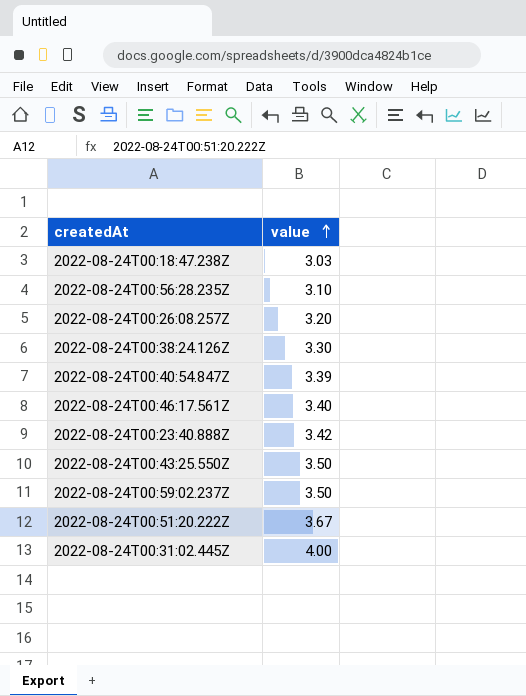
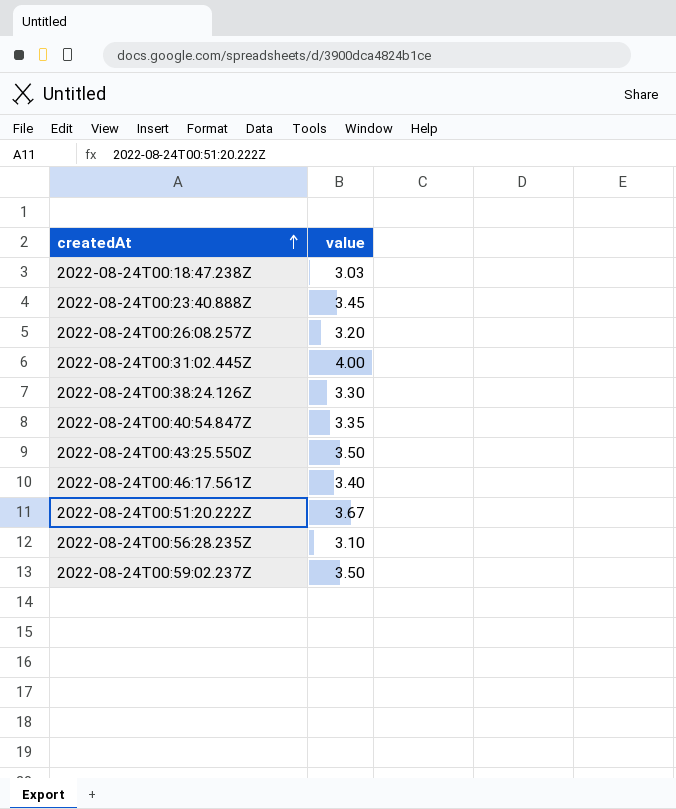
row order: value ascending -> createdAt ascending
2022-08-24T00:23:40.888Z | value: 3.42 -> 3.45
2022-08-24T00:40:54.847Z | value: 3.39 -> 3.35

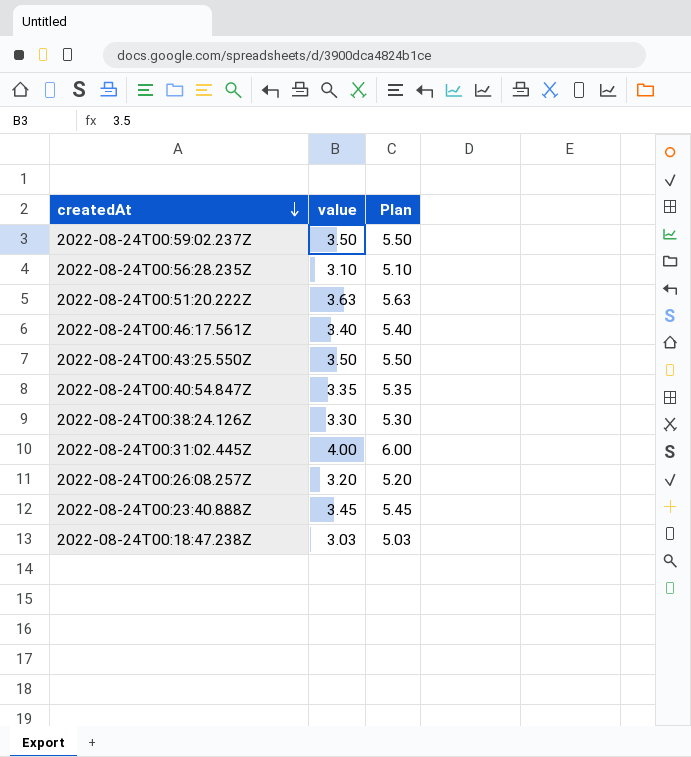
row order: createdAt ascending -> createdAt descending
column Plan | formula: none -> [value] + 2
2022-08-24T00:51:20.222Z | value: 3.67 -> 3.63

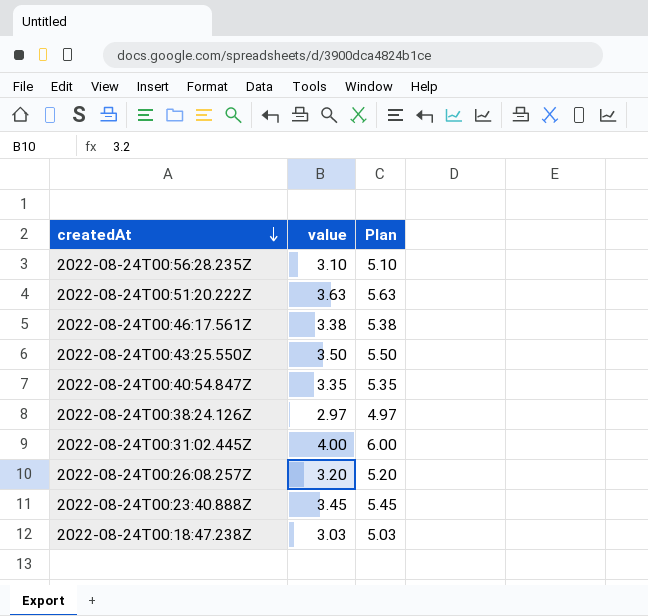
row 2022-08-24T00:59:02.237Z: 3.50 | 5.50 -> none
2022-08-24T00:46:17.561Z | value: 3.40 -> 3.38
2022-08-24T00:46:17.561Z | Plan: 5.40 -> 5.38
2022-08-24T00:38:24.126Z | value: 3.30 -> 2.97
2022-08-24T00:38:24.126Z | Plan: 5.30 -> 4.97

